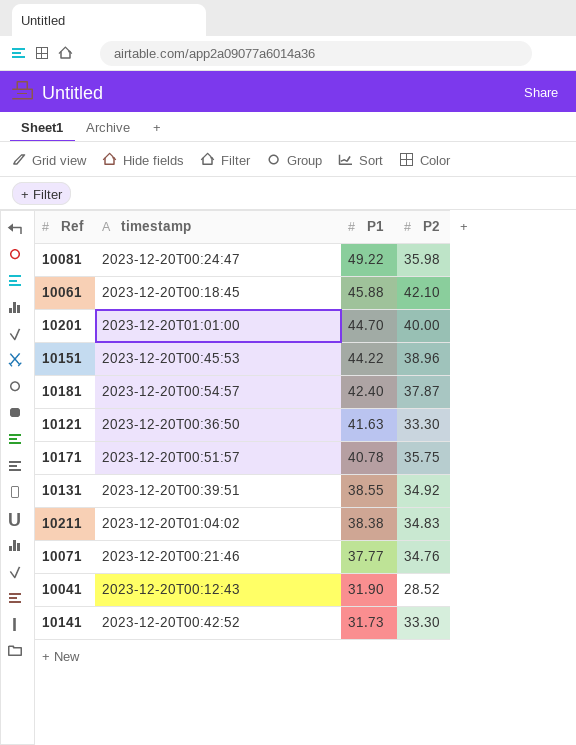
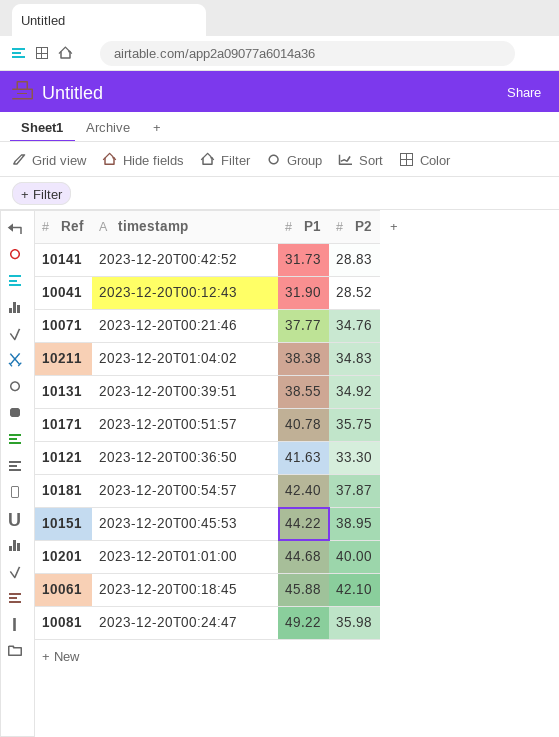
row order: P1 descending -> P1 ascending
10141 | P2: 33.30 -> 28.83
10151 | P2: 38.96 -> 38.95
10201 | P1: 44.70 -> 44.68

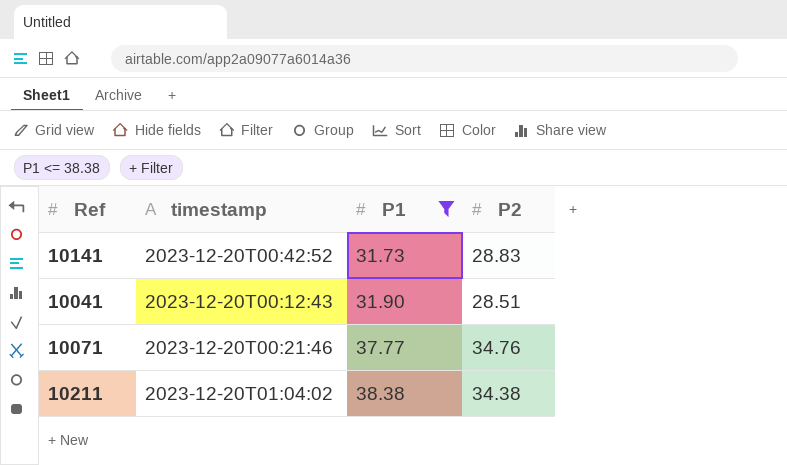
filter: none -> P1 <= 38.38
10041 | P2: 28.52 -> 28.51
10211 | P2: 34.83 -> 34.38

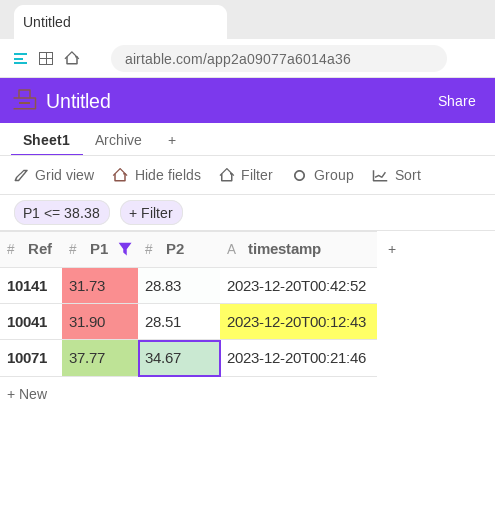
column timestamp | position: 2 -> 4
row 10211: 2023-12-20T01:04:02 | 38.38 | 34.38 -> none
10071 | P2: 34.76 -> 34.67

